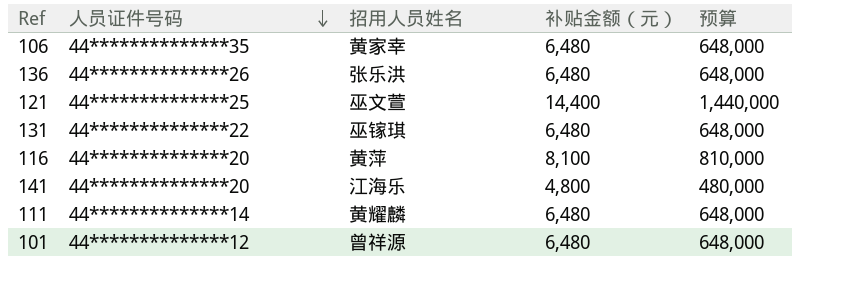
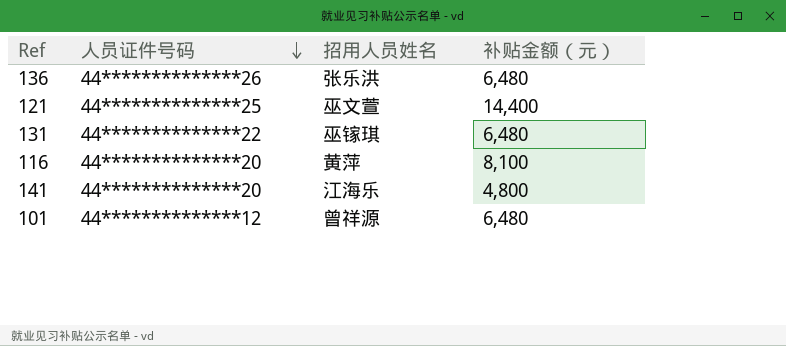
column 预算 | formula: [补贴金额（元）] * 100 -> none
row 106: 44**************35 | 黄家幸 | 6,480 | 648,000 -> none
row 111: 44**************14 | 黄耀麟 | 6,480 | 648,000 -> none

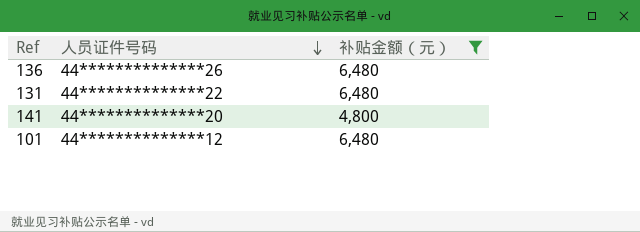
filter: none -> 补贴金额（元） <= 6,480
column 招用人员姓名 | position: 3 -> none

